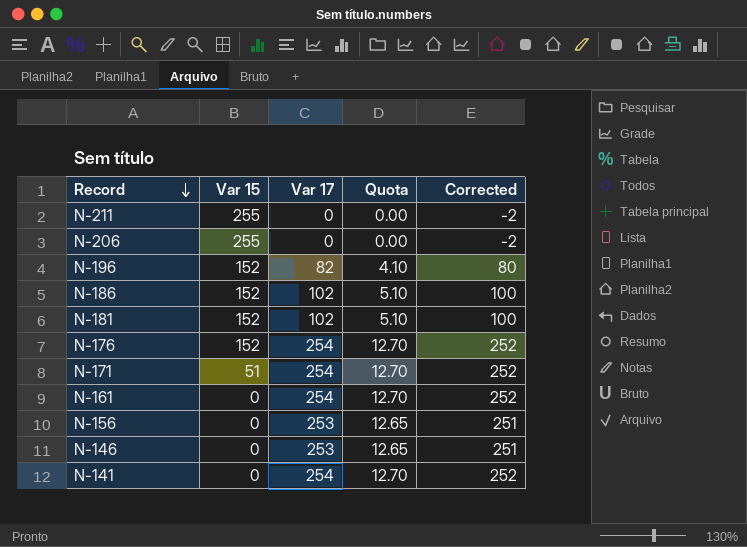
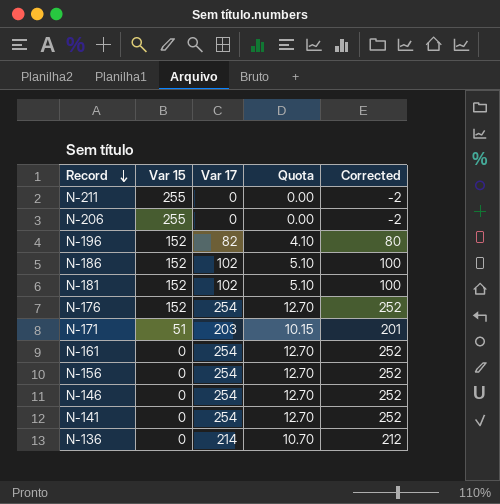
N-171 | Var 17: 254 -> 203
N-171 | Quota: 12.70 -> 10.15
N-171 | Corrected: 252 -> 201
N-156 | Var 17: 253 -> 254
N-156 | Quota: 12.65 -> 12.70
N-156 | Corrected: 251 -> 252
N-146 | Var 17: 253 -> 254
N-146 | Quota: 12.65 -> 12.70
N-146 | Corrected: 251 -> 252
row N-136: none -> 0 | 214 | 10.70 | 212

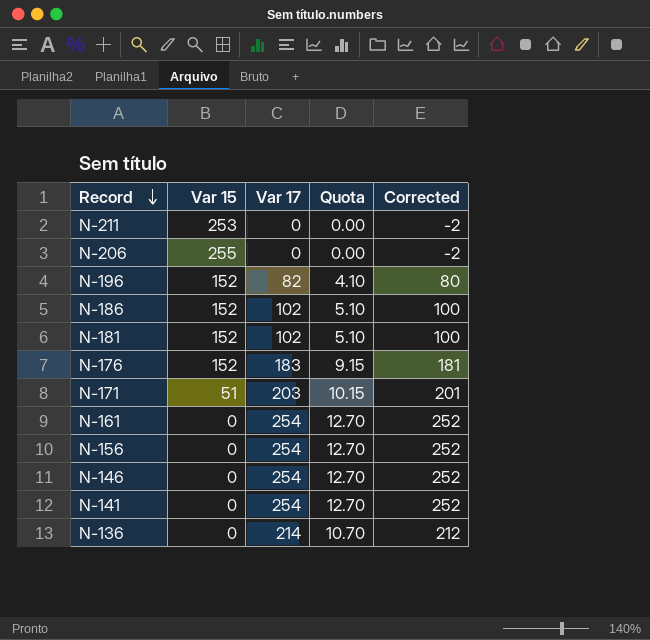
N-211 | Var 15: 255 -> 253
N-176 | Var 17: 254 -> 183
N-176 | Quota: 12.70 -> 9.15
N-176 | Corrected: 252 -> 181

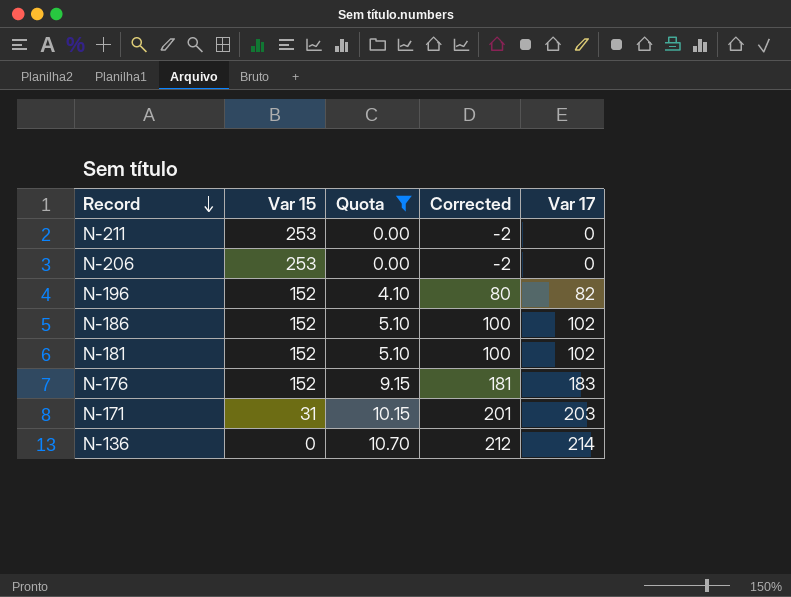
filter: none -> Quota != 12.70
column Var 17 | position: 3 -> 5
N-206 | Var 15: 255 -> 253
N-171 | Var 15: 51 -> 31

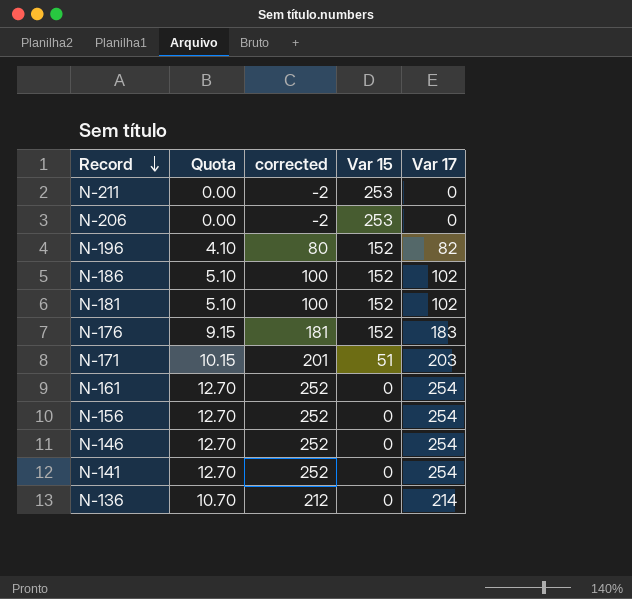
filter: Quota != 12.70 -> none
column name: Corrected -> corrected
column Var 15 | position: 2 -> 4
N-171 | Var 15: 31 -> 51

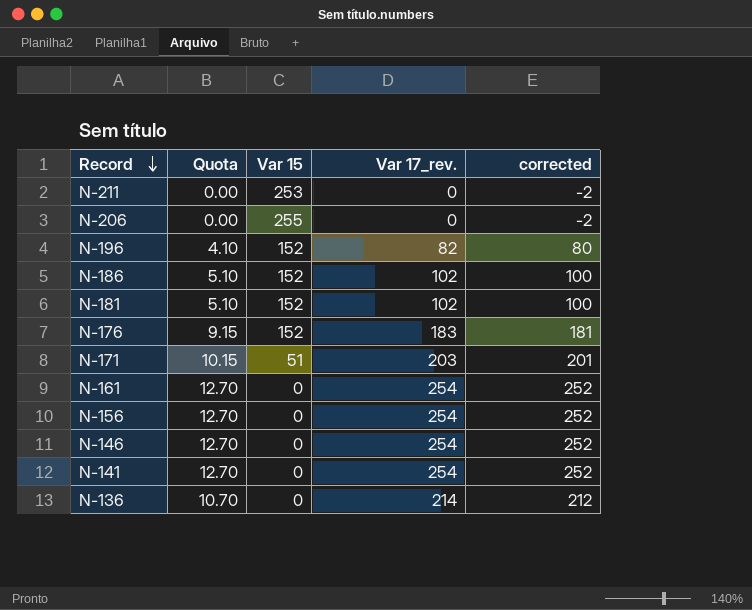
column name: Var 17 -> Var 17_rev.
column corrected | position: 3 -> 5
N-206 | Var 15: 253 -> 255

